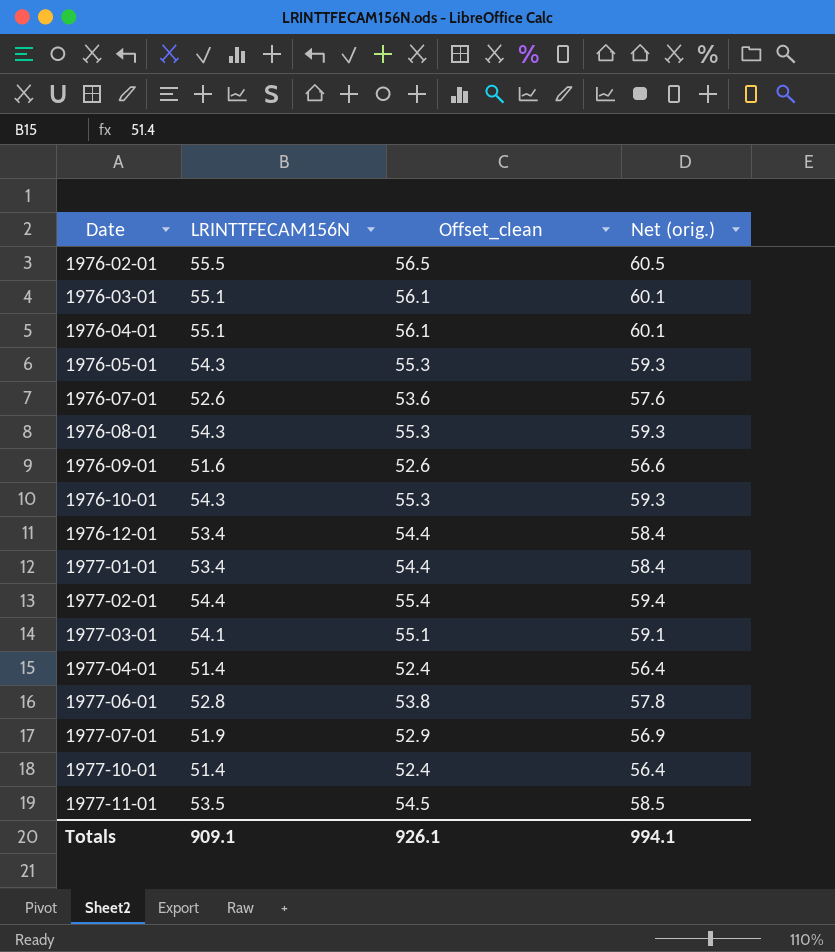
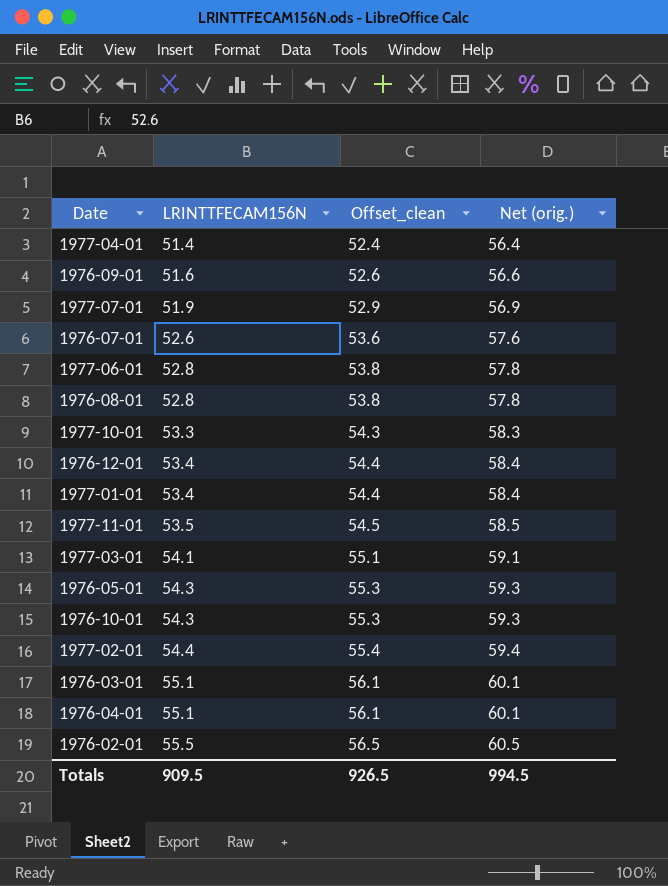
row order: Date ascending -> LRINTTFECAM156N ascending
1976-08-01 | LRINTTFECAM156N: 54.3 -> 52.8
1976-08-01 | Offset_clean: 55.3 -> 53.8
1976-08-01 | Net (orig.): 59.3 -> 57.8
1977-10-01 | LRINTTFECAM156N: 51.4 -> 53.3
1977-10-01 | Offset_clean: 52.4 -> 54.3
1977-10-01 | Net (orig.): 56.4 -> 58.3
Totals | LRINTTFECAM156N: 909.1 -> 909.5
Totals | Offset_clean: 926.1 -> 926.5
Totals | Net (orig.): 994.1 -> 994.5

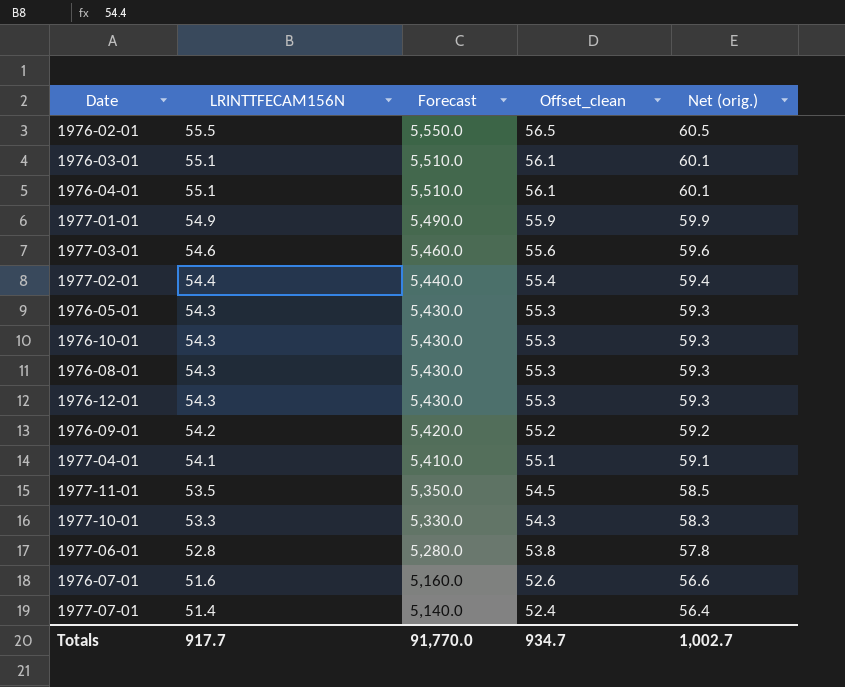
row order: LRINTTFECAM156N ascending -> LRINTTFECAM156N descending
column Forecast | formula: none -> [LRINTTFECAM156N] * 100
1977-01-01 | LRINTTFECAM156N: 53.4 -> 54.9
1977-01-01 | Offset_clean: 54.4 -> 55.9
1977-01-01 | Net (orig.): 58.4 -> 59.9
1977-03-01 | LRINTTFECAM156N: 54.1 -> 54.6
1977-03-01 | Offset_clean: 55.1 -> 55.6
1977-03-01 | Net (orig.): 59.1 -> 59.6
1976-08-01 | LRINTTFECAM156N: 52.8 -> 54.3
1976-08-01 | Offset_clean: 53.8 -> 55.3
1976-08-01 | Net (orig.): 57.8 -> 59.3
1976-12-01 | LRINTTFECAM156N: 53.4 -> 54.3
1976-12-01 | Offset_clean: 54.4 -> 55.3
1976-12-01 | Net (orig.): 58.4 -> 59.3
1976-09-01 | LRINTTFECAM156N: 51.6 -> 54.2
1976-09-01 | Offset_clean: 52.6 -> 55.2
1976-09-01 | Net (orig.): 56.6 -> 59.2
1977-04-01 | LRINTTFECAM156N: 51.4 -> 54.1
1977-04-01 | Offset_clean: 52.4 -> 55.1
1977-04-01 | Net (orig.): 56.4 -> 59.1
1976-07-01 | LRINTTFECAM156N: 52.6 -> 51.6
1976-07-01 | Offset_clean: 53.6 -> 52.6
1976-07-01 | Net (orig.): 57.6 -> 56.6
1977-07-01 | LRINTTFECAM156N: 51.9 -> 51.4
1977-07-01 | Offset_clean: 52.9 -> 52.4
1977-07-01 | Net (orig.): 56.9 -> 56.4
Totals | LRINTTFECAM156N: 909.5 -> 917.7
Totals | Offset_clean: 926.5 -> 934.7
Totals | Net (orig.): 994.5 -> 1,002.7

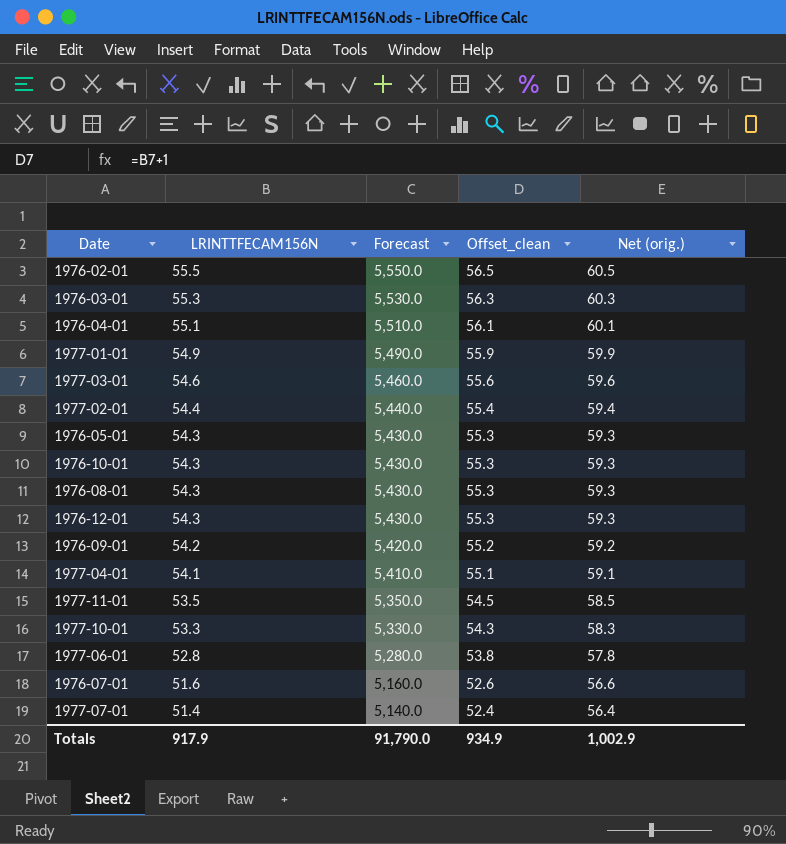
1976-03-01 | LRINTTFECAM156N: 55.1 -> 55.3
1976-03-01 | Forecast: 5,510.0 -> 5,530.0
1976-03-01 | Offset_clean: 56.1 -> 56.3
1976-03-01 | Net (orig.): 60.1 -> 60.3
Totals | LRINTTFECAM156N: 917.7 -> 917.9
Totals | Forecast: 91,770.0 -> 91,790.0
Totals | Offset_clean: 934.7 -> 934.9
Totals | Net (orig.): 1,002.7 -> 1,002.9

